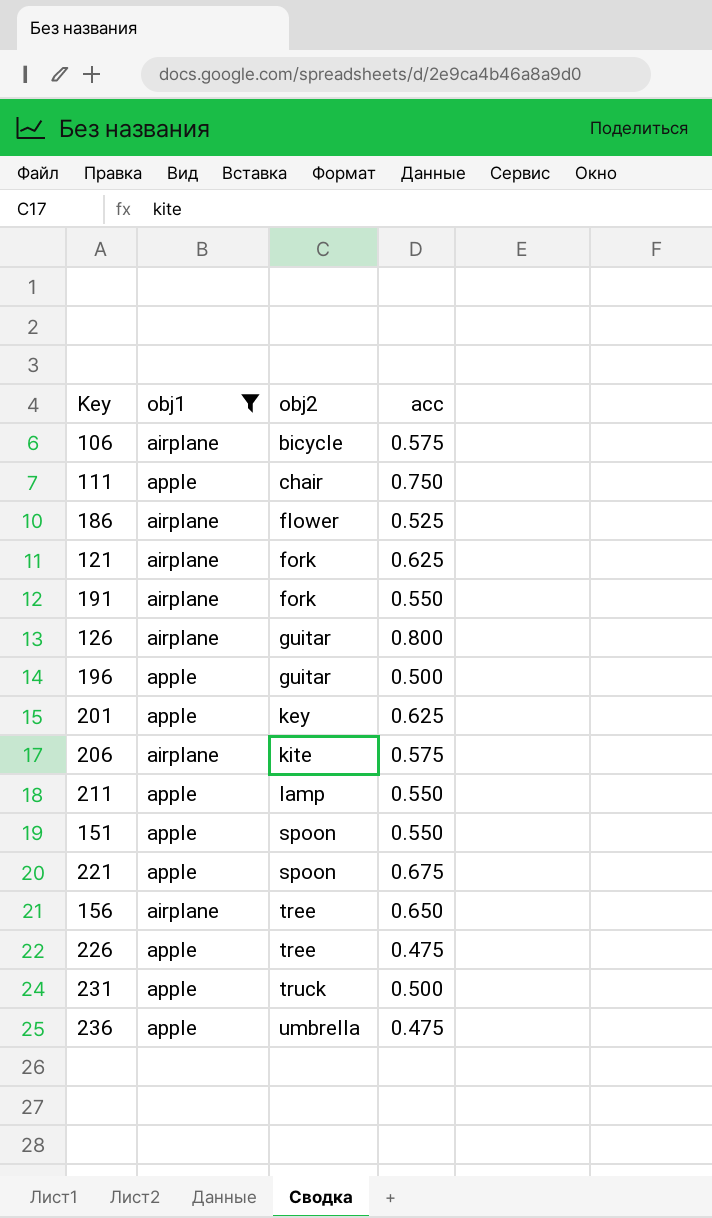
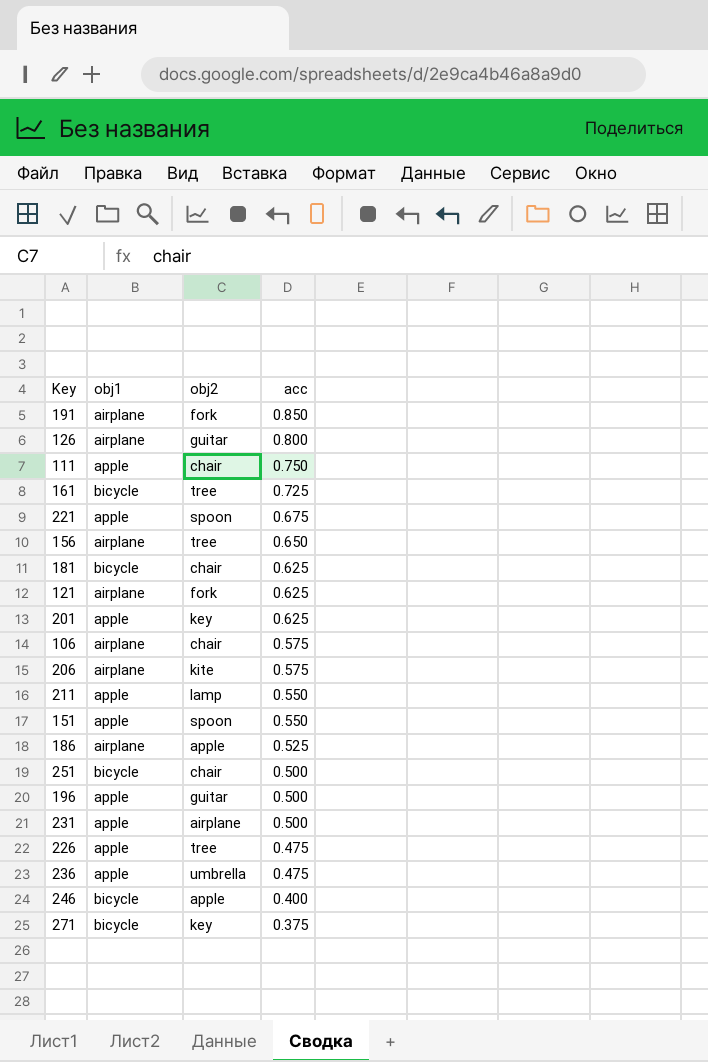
filter: obj1 != bicycle -> none
row order: obj2 ascending -> acc descending
191 | acc: 0.550 -> 0.850
106 | obj2: bicycle -> chair
186 | obj2: flower -> apple
231 | obj2: truck -> airplane

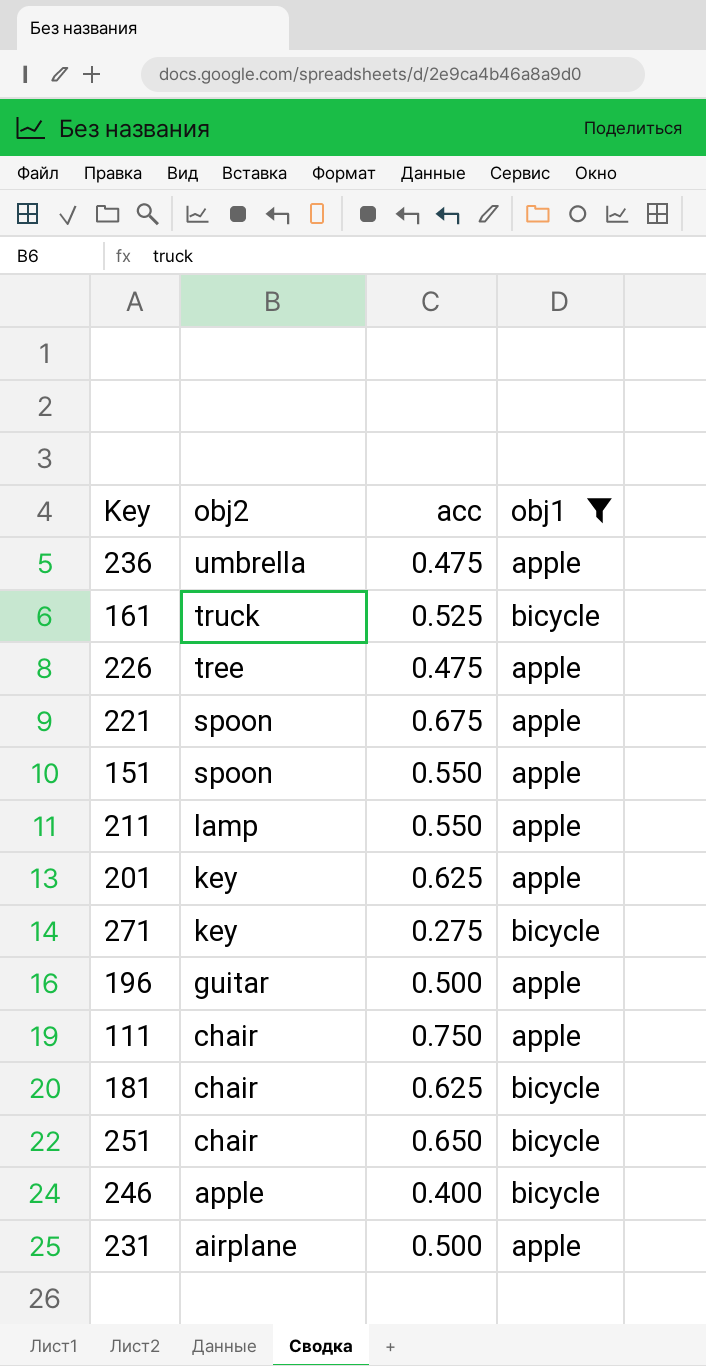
filter: none -> obj1 != airplane
row order: acc descending -> obj2 descending
column obj1 | position: 2 -> 4
161 | obj2: tree -> truck
161 | acc: 0.725 -> 0.525
271 | acc: 0.375 -> 0.275
251 | acc: 0.500 -> 0.650

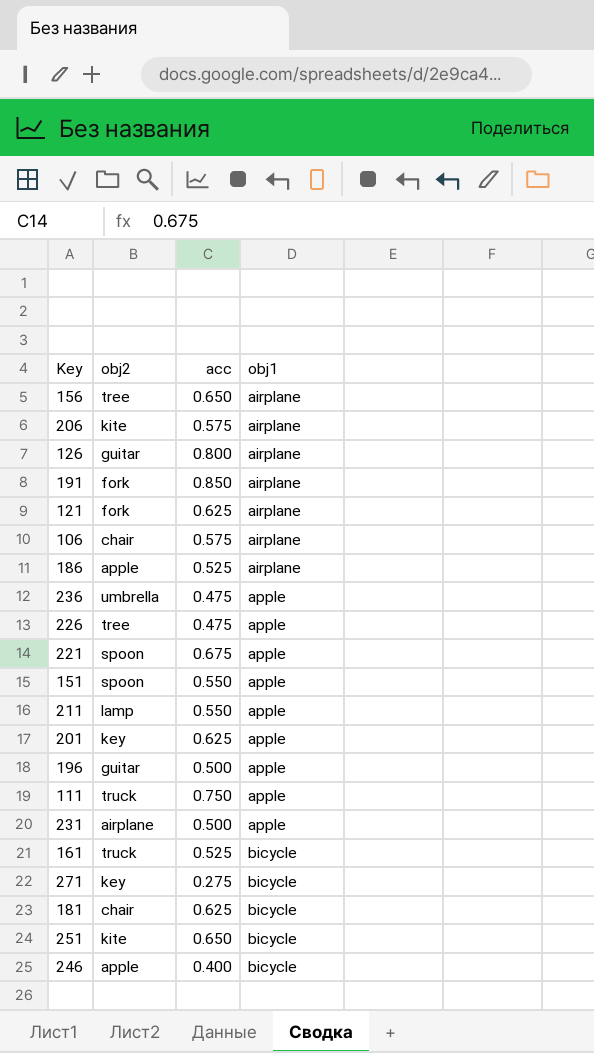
filter: obj1 != airplane -> none
row order: obj2 descending -> obj1 ascending
111 | obj2: chair -> truck
251 | obj2: chair -> kite

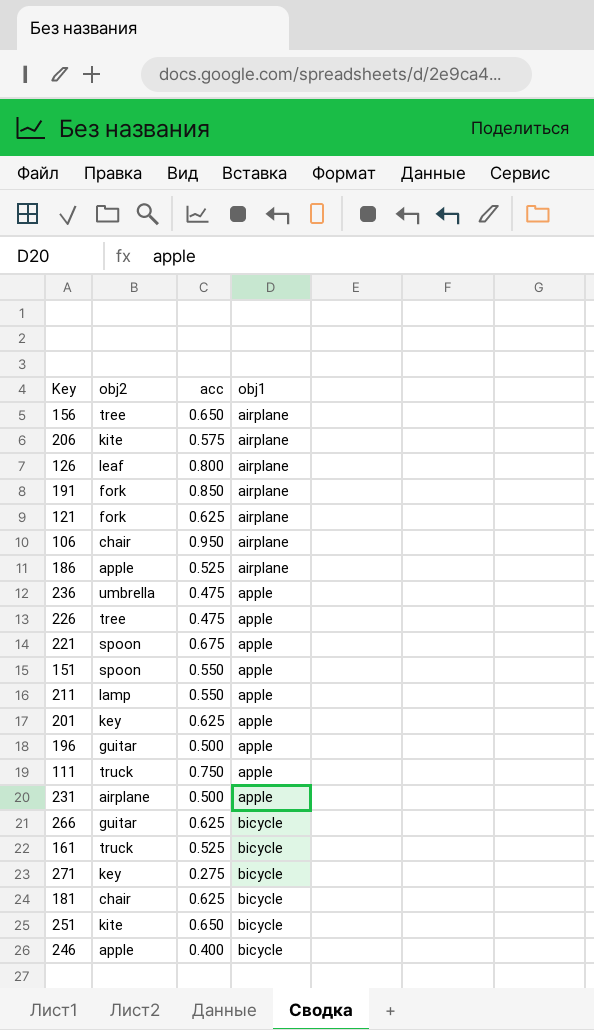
126 | obj2: guitar -> leaf
106 | acc: 0.575 -> 0.950
row 266: none -> guitar | 0.625 | bicycle

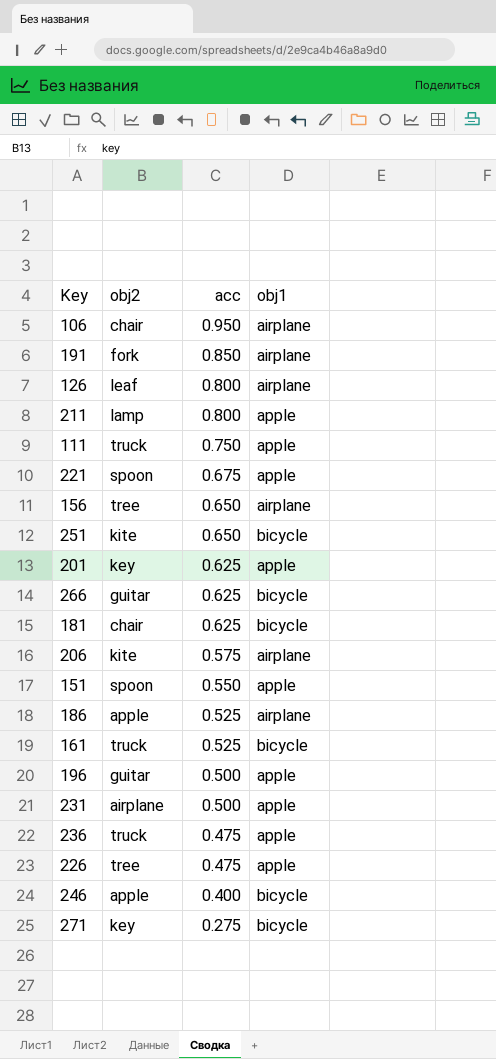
row order: obj1 ascending -> acc descending
row 121: fork | 0.625 | airplane -> none
211 | acc: 0.550 -> 0.800
236 | obj2: umbrella -> truck

